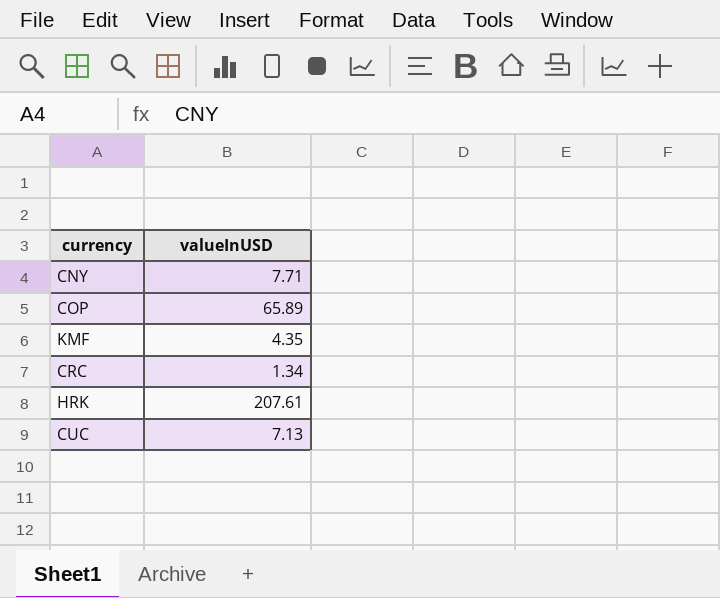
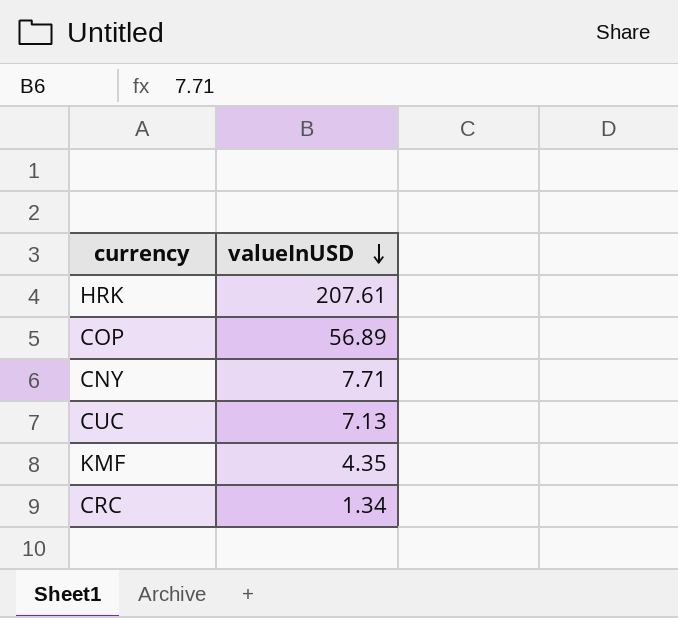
row order: none -> valueInUSD descending
COP | valueInUSD: 65.89 -> 56.89

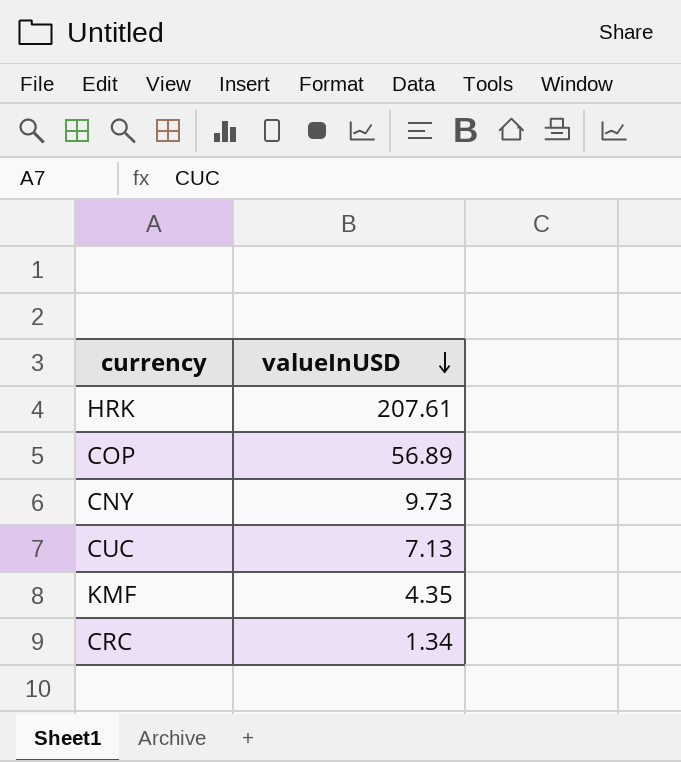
CNY | valueInUSD: 7.71 -> 9.73

